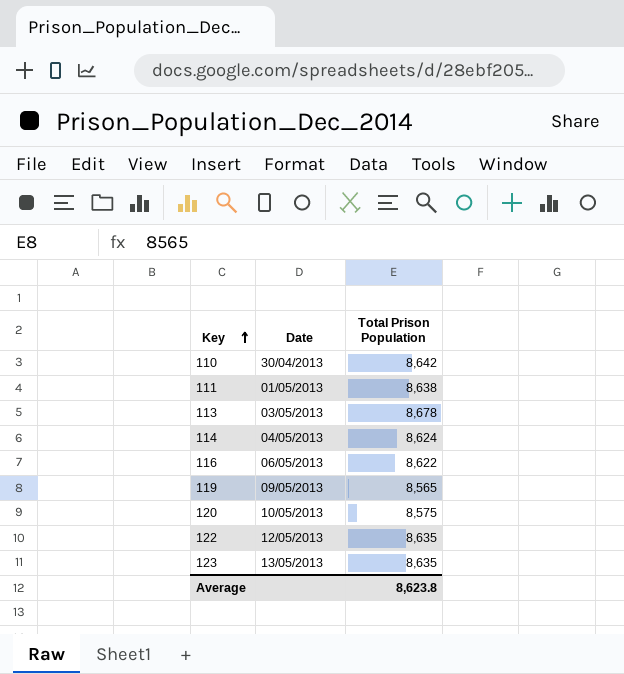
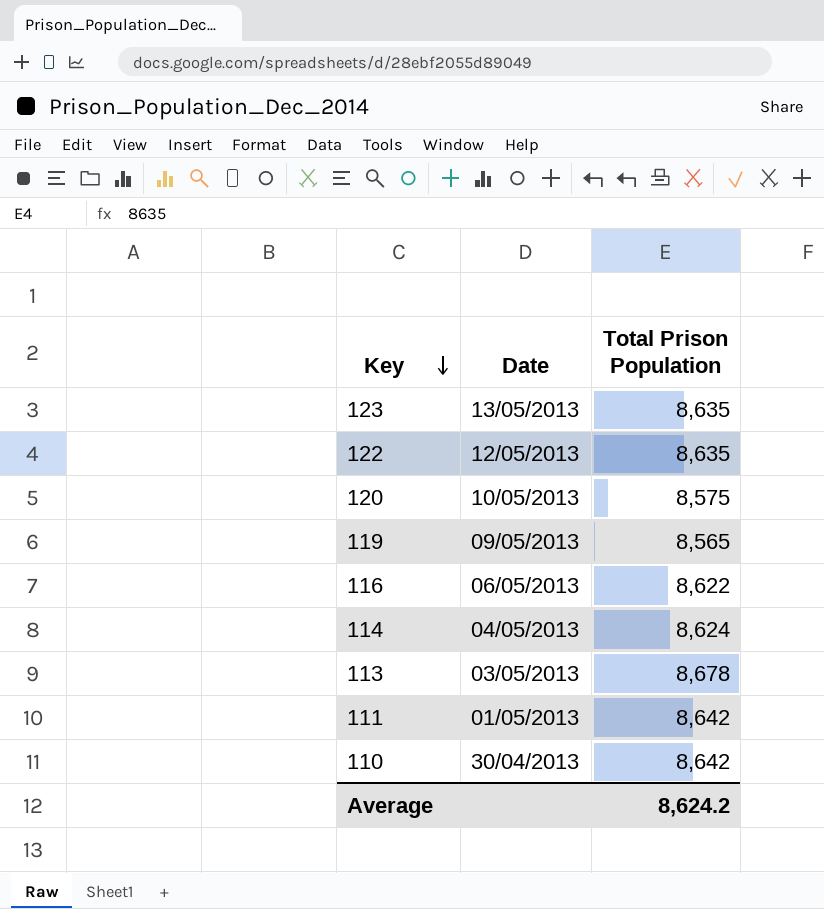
row order: Key ascending -> Key descending
111 | Total Prison Population: 8,638 -> 8,642
Average | Total Prison Population: 8,623.8 -> 8,624.2

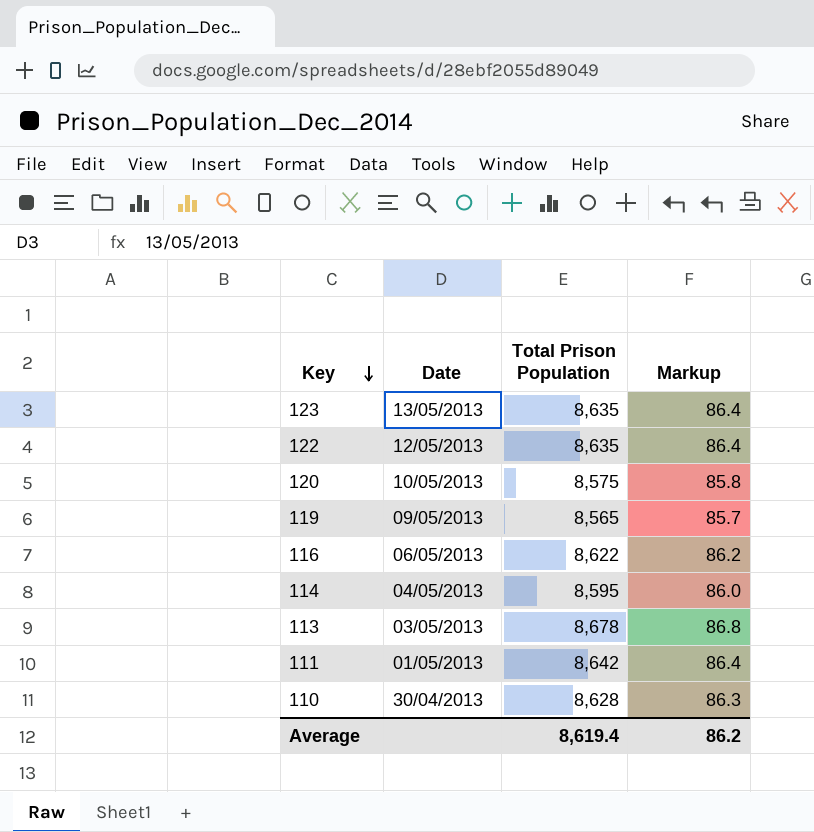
column Markup | formula: none -> [Total Prison Population] * 0.01
114 | Total Prison Population: 8,624 -> 8,595
110 | Total Prison Population: 8,642 -> 8,628
Average | Total Prison Population: 8,624.2 -> 8,619.4

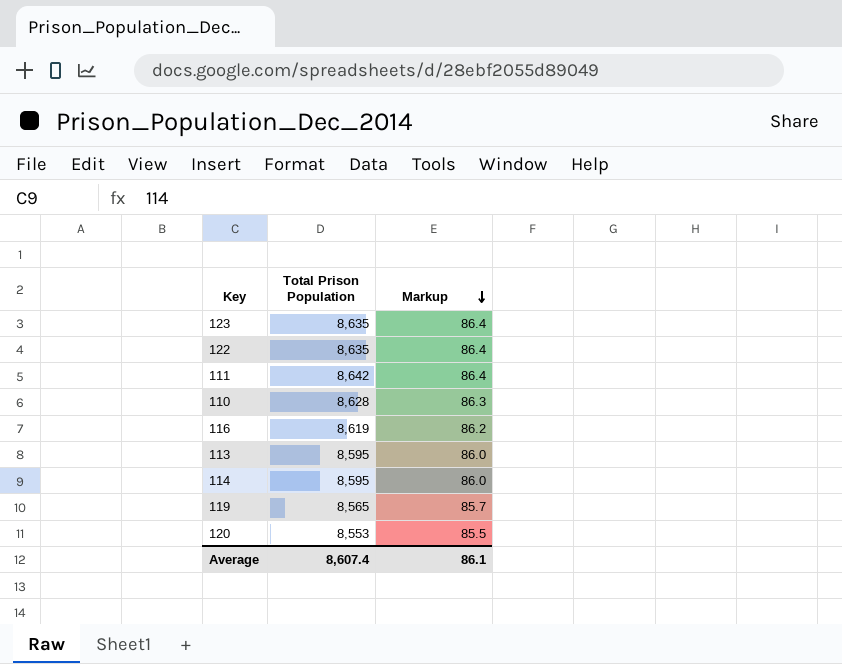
row order: Key descending -> Markup descending
column Date | position: 2 -> none
116 | Total Prison Population: 8,622 -> 8,619
113 | Total Prison Population: 8,678 -> 8,595
113 | Markup: 86.8 -> 86.0
120 | Total Prison Population: 8,575 -> 8,553
120 | Markup: 85.8 -> 85.5
Average | Total Prison Population: 8,619.4 -> 8,607.4
Average | Markup: 86.2 -> 86.1

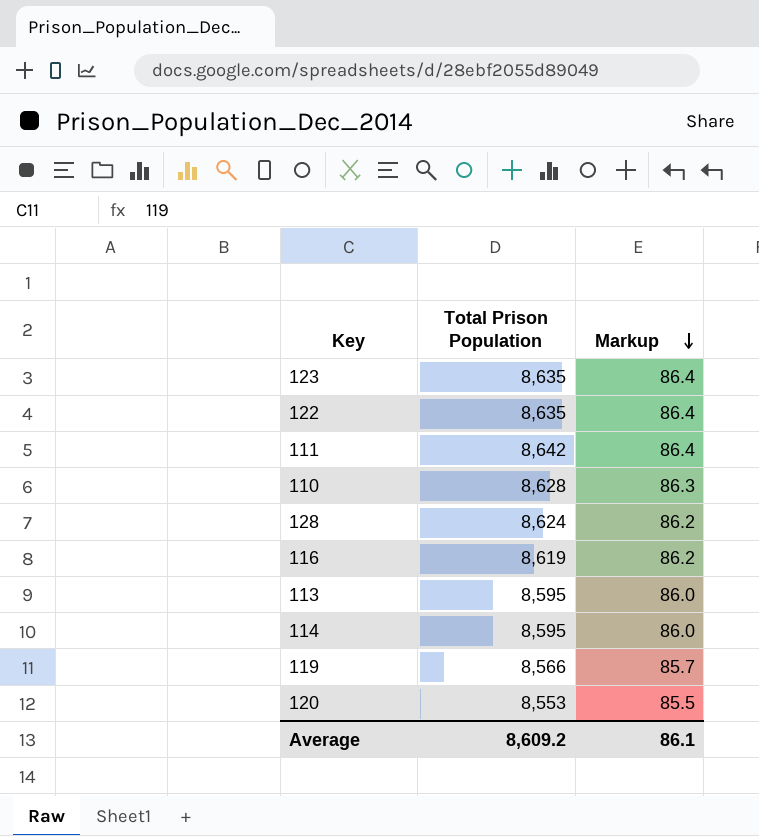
row 128: none -> 8,624 | 86.2
119 | Total Prison Population: 8,565 -> 8,566
Average | Total Prison Population: 8,607.4 -> 8,609.2

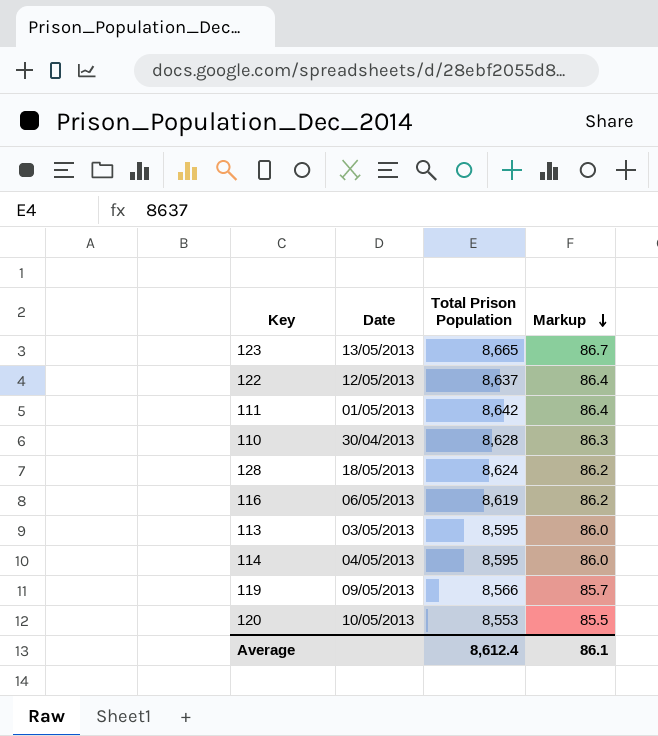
column Date | position: none -> 2
123 | Total Prison Population: 8,635 -> 8,665
123 | Markup: 86.4 -> 86.7
122 | Total Prison Population: 8,635 -> 8,637
Average | Total Prison Population: 8,609.2 -> 8,612.4

